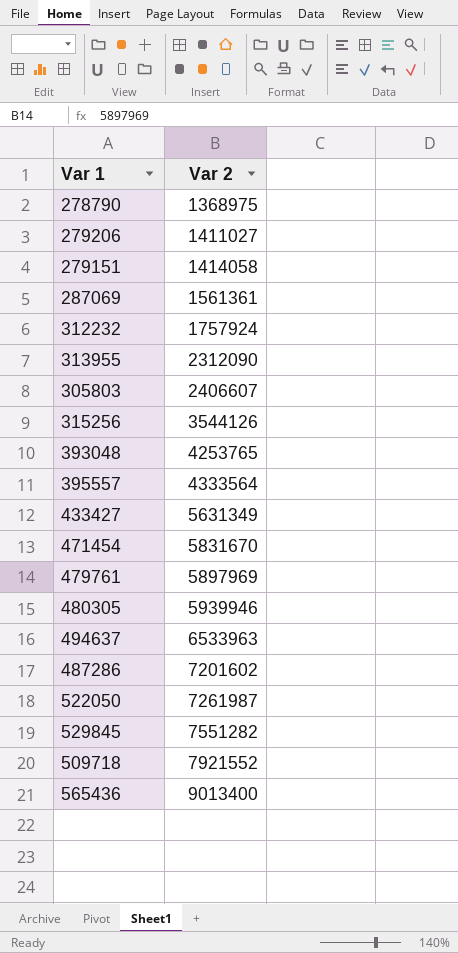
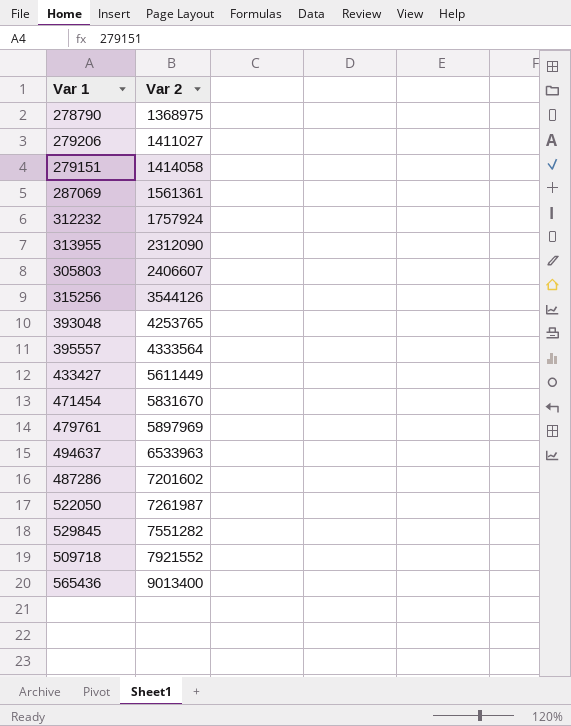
row 480305: 5939946 -> none
433427 | Var 2: 5631349 -> 5611449

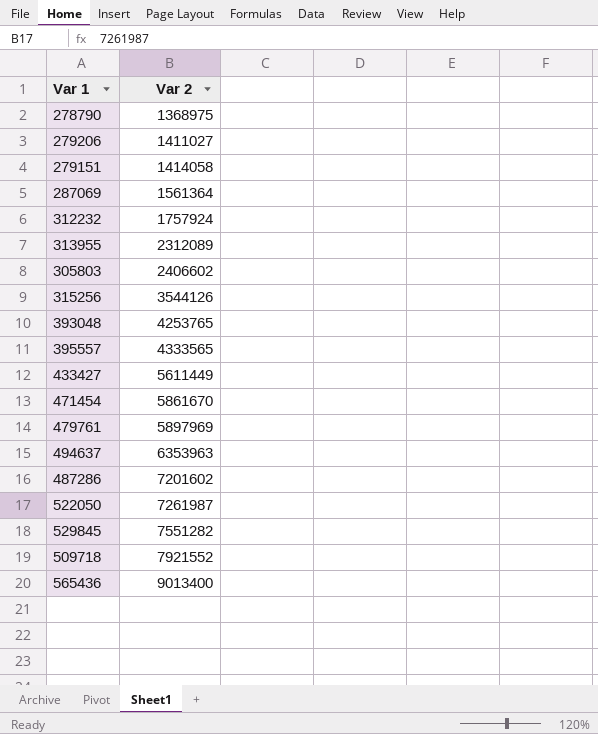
287069 | Var 2: 1561361 -> 1561364
313955 | Var 2: 2312090 -> 2312089
305803 | Var 2: 2406607 -> 2406602
395557 | Var 2: 4333564 -> 4333565
471454 | Var 2: 5831670 -> 5861670
494637 | Var 2: 6533963 -> 6353963

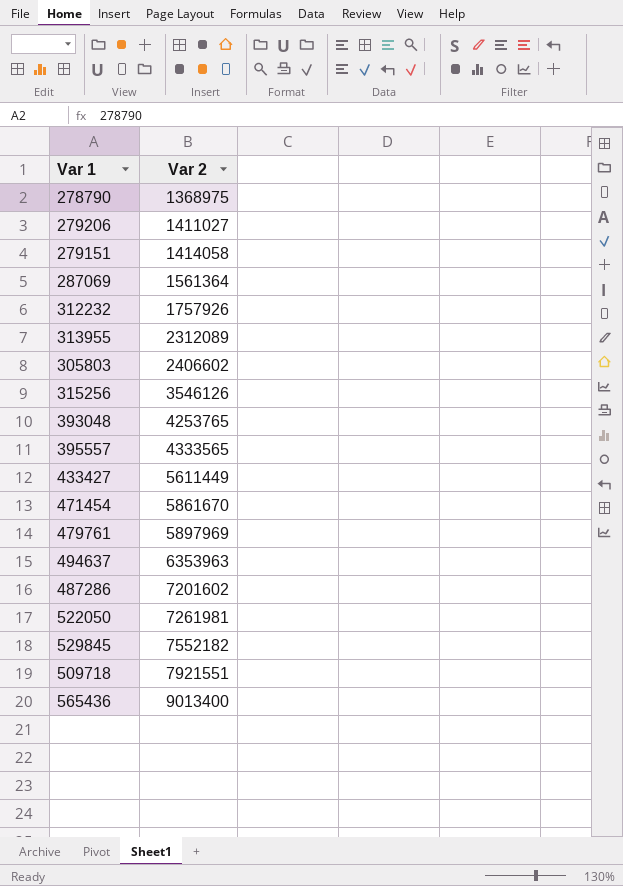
312232 | Var 2: 1757924 -> 1757926
315256 | Var 2: 3544126 -> 3546126
522050 | Var 2: 7261987 -> 7261981
529845 | Var 2: 7551282 -> 7552182
509718 | Var 2: 7921552 -> 7921551

